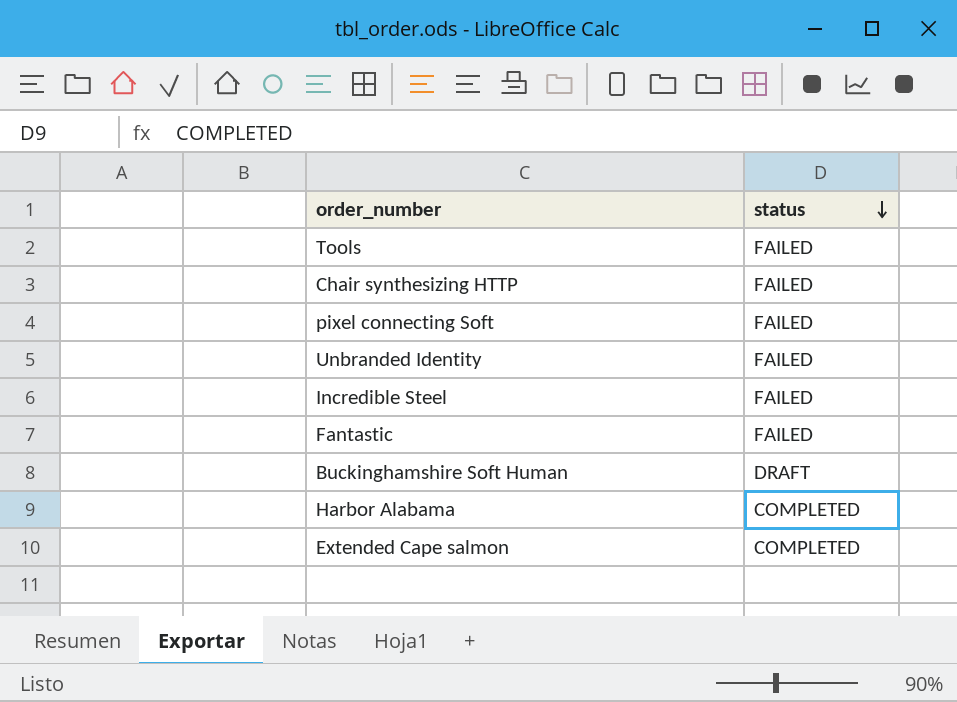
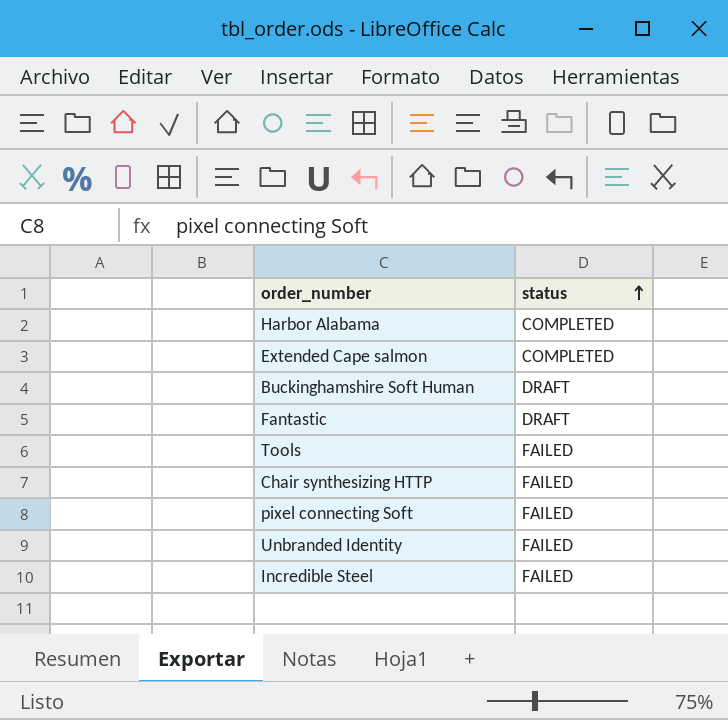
row order: status descending -> status ascending
Fantastic | status: FAILED -> DRAFT

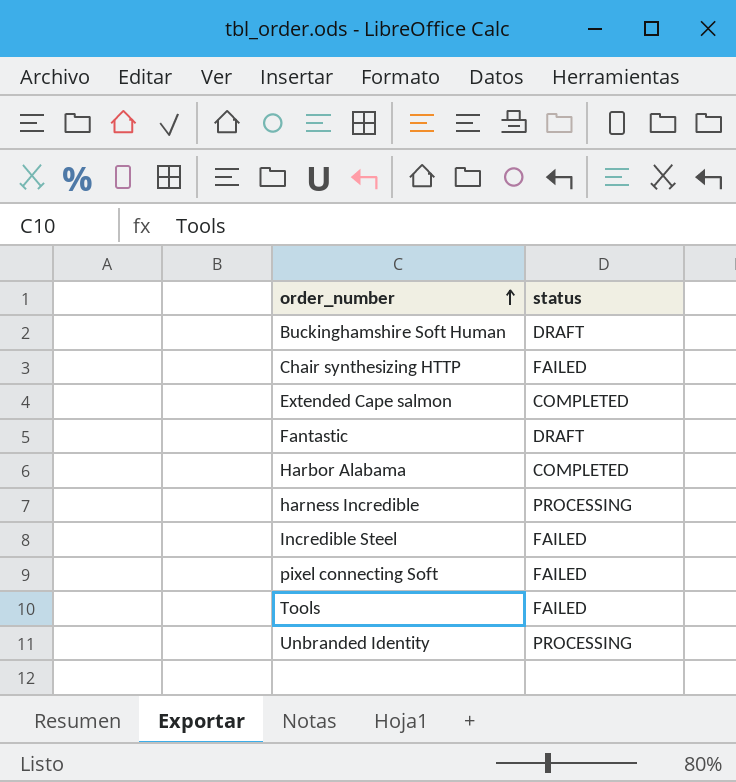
row order: status ascending -> order_number ascending
row harness Incredible: none -> PROCESSING
Unbranded Identity | status: FAILED -> PROCESSING

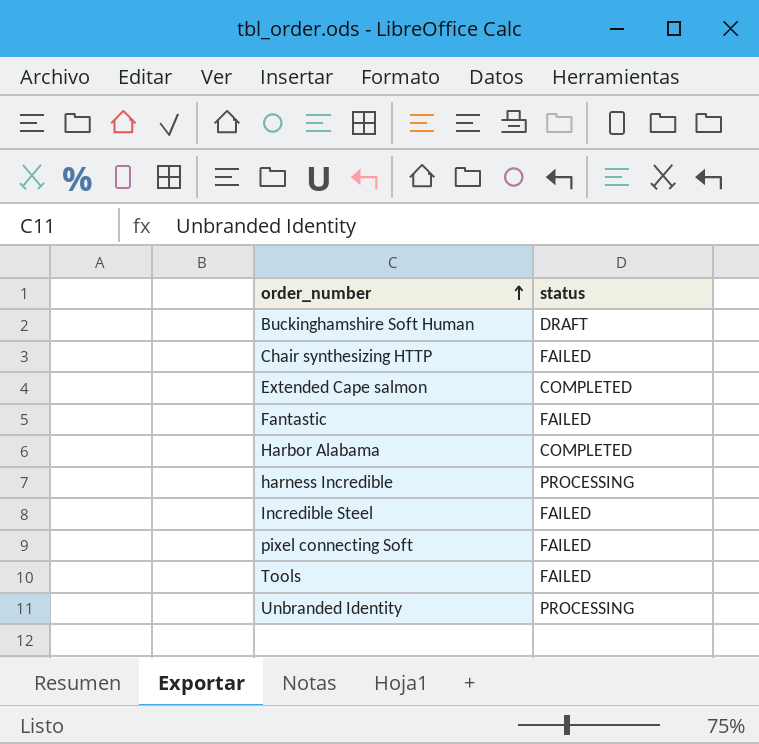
Fantastic | status: DRAFT -> FAILED

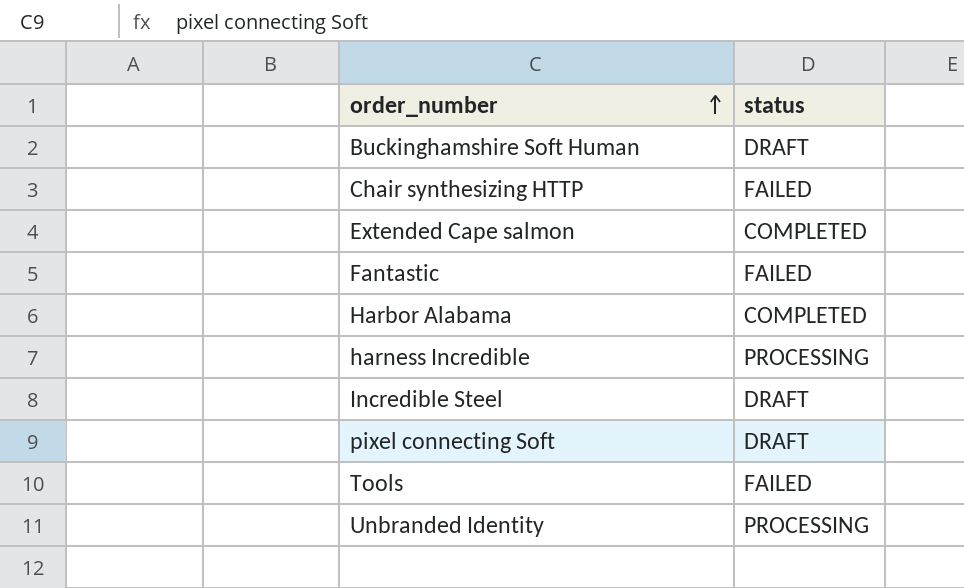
Incredible Steel | status: FAILED -> DRAFT
pixel connecting Soft | status: FAILED -> DRAFT

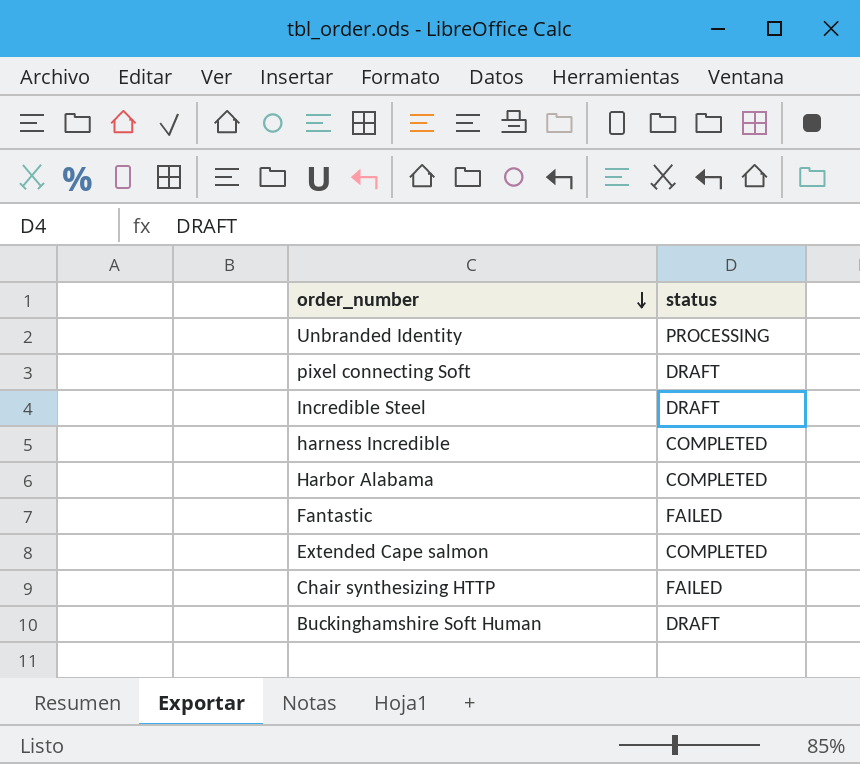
row order: order_number ascending -> order_number descending
row Tools: FAILED -> none
harness Incredible | status: PROCESSING -> COMPLETED

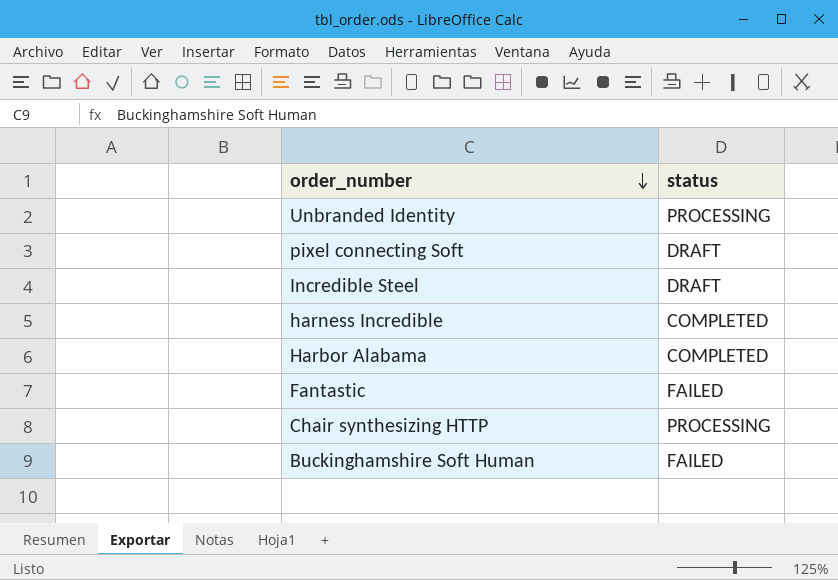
row Extended Cape salmon: COMPLETED -> none
Chair synthesizing HTTP | status: FAILED -> PROCESSING
Buckinghamshire Soft Human | status: DRAFT -> FAILED

